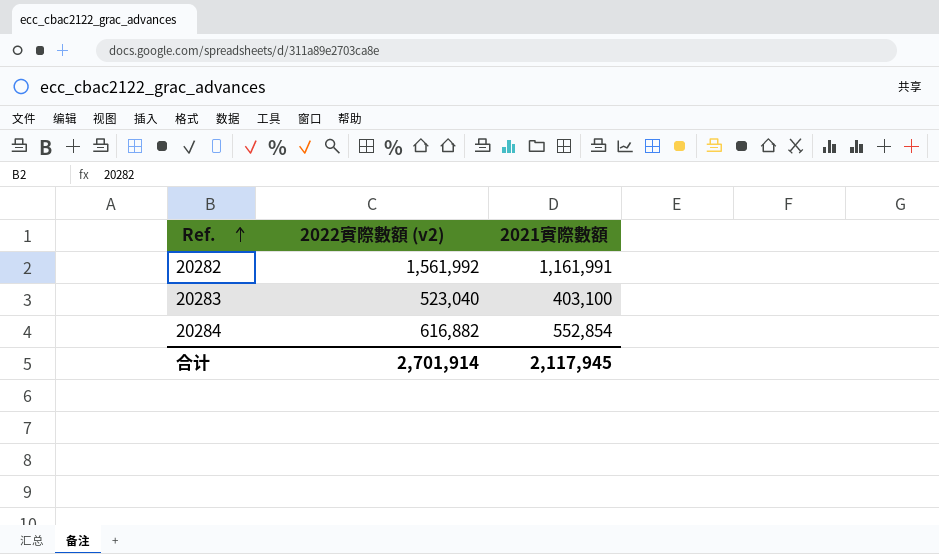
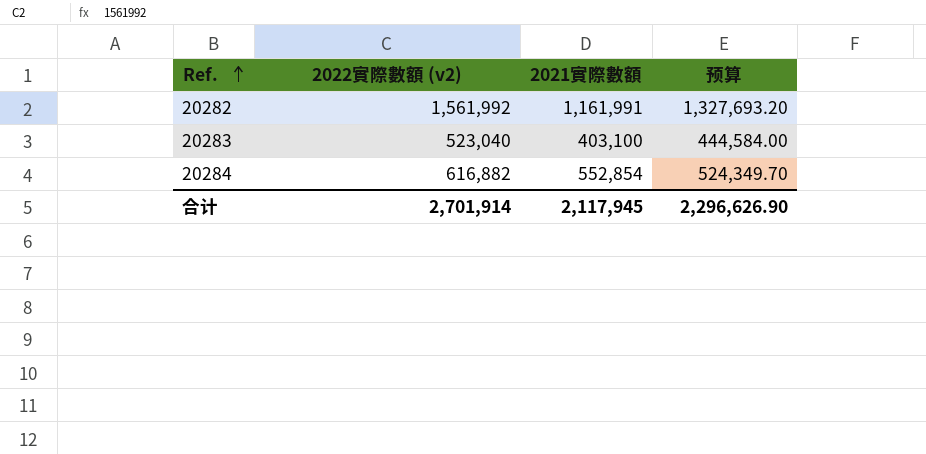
column 预算 | formula: none -> [2022實際數額 (v2)] * 0.85

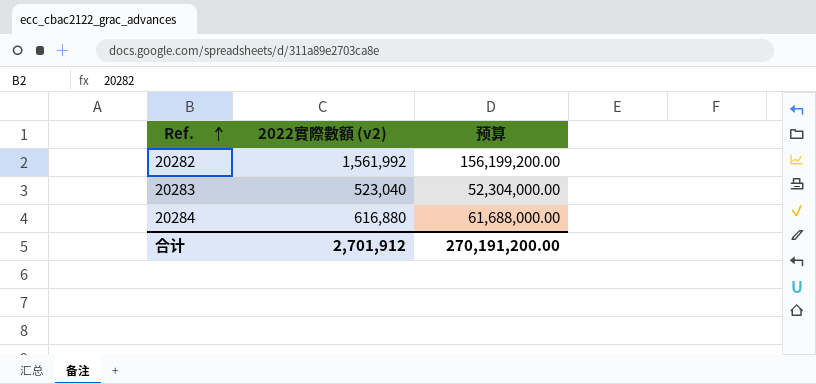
column 2021實際數額 | position: 3 -> none
column 预算 | formula: [2022實際數額 (v2)] * 0.85 -> [2022實際數額 (v2)] * 100
20284 | 2022實際數額 (v2): 616,882 -> 616,880
合计 | 2022實際數額 (v2): 2,701,914 -> 2,701,912
合计 | 预算: 2,296,626.90 -> 270,191,200.00

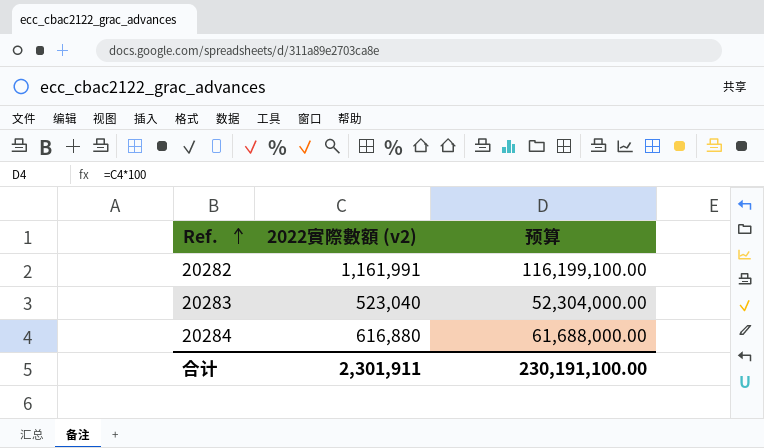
20282 | 2022實際數額 (v2): 1,561,992 -> 1,161,991
20282 | 预算: 156,199,200.00 -> 116,199,100.00
合计 | 2022實際數額 (v2): 2,701,912 -> 2,301,911
合计 | 预算: 270,191,200.00 -> 230,191,100.00

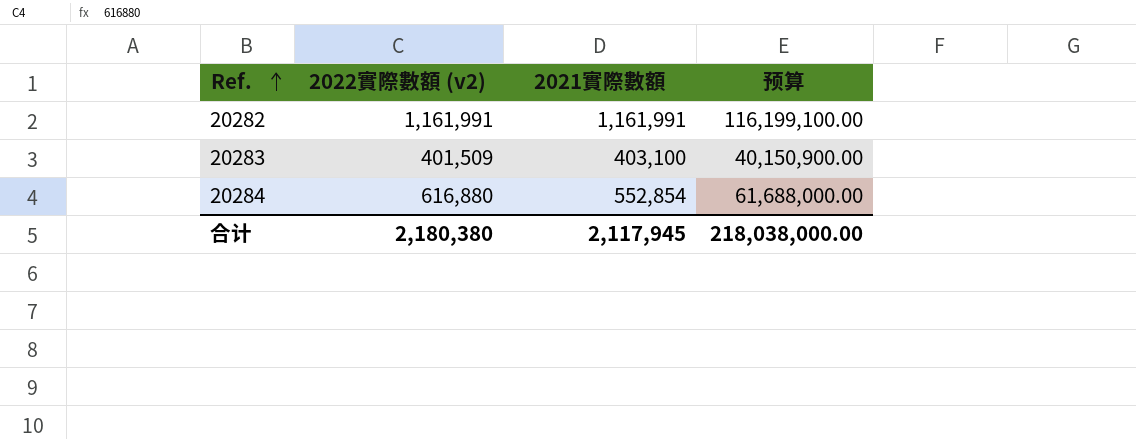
column 2021實際數額 | position: none -> 3
20283 | 2022實際數額 (v2): 523,040 -> 401,509
20283 | 预算: 52,304,000.00 -> 40,150,900.00
合计 | 2022實際數額 (v2): 2,301,911 -> 2,180,380
合计 | 预算: 230,191,100.00 -> 218,038,000.00

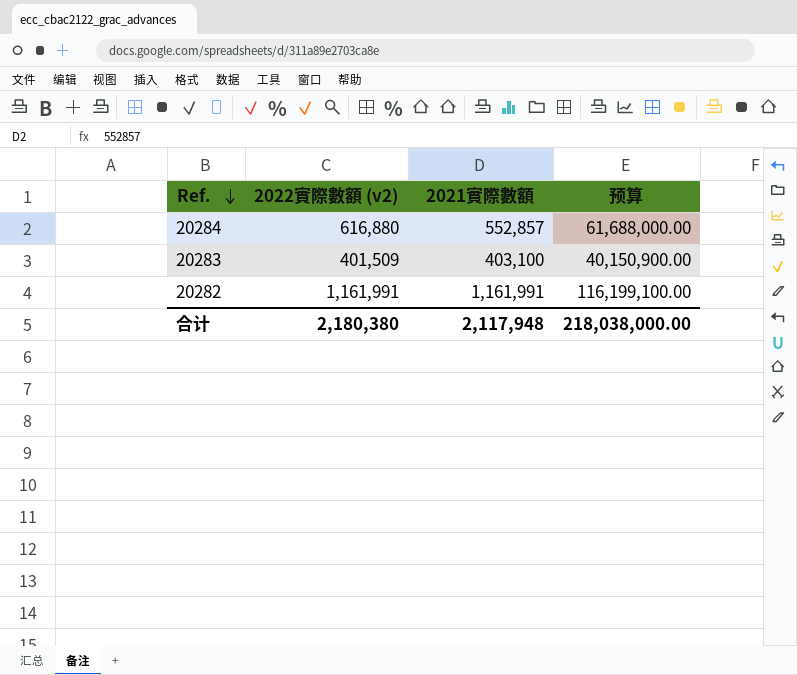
row order: Ref. ascending -> Ref. descending
20284 | 2021實際數額: 552,854 -> 552,857
合计 | 2021實際數額: 2,117,945 -> 2,117,948

